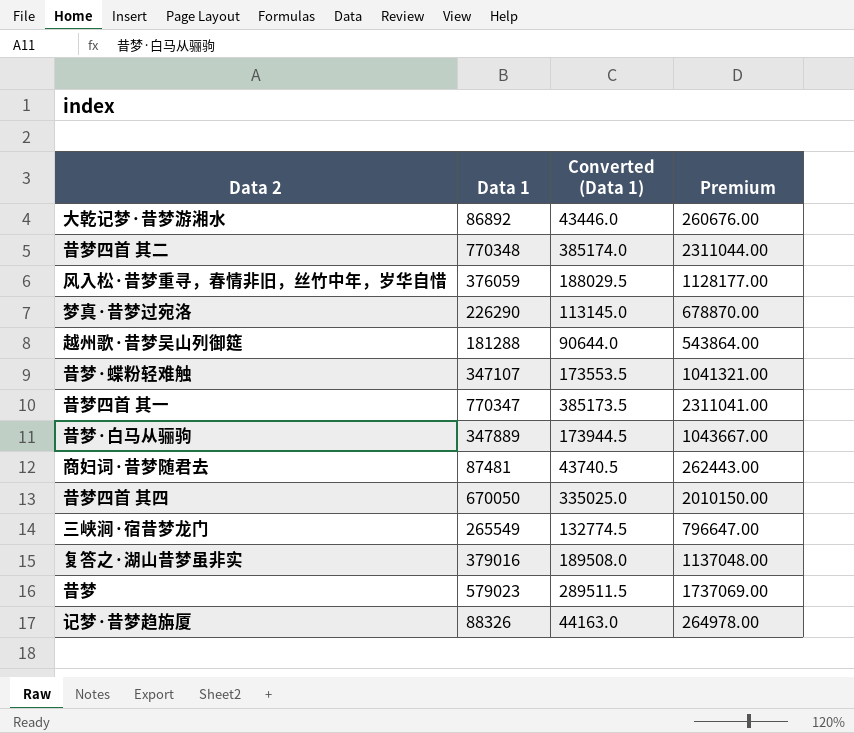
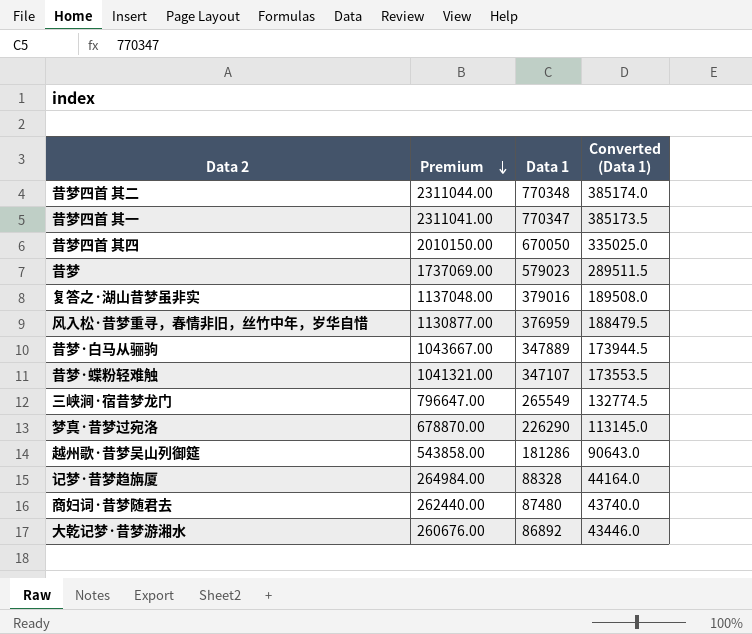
row order: none -> Premium descending
column Premium | position: 4 -> 2
风入松·昔梦重寻，春情非旧，丝竹中年，岁华自惜 | Premium: 1128177.00 -> 1130877.00
风入松·昔梦重寻，春情非旧，丝竹中年，岁华自惜 | Data 1: 376059 -> 376959
风入松·昔梦重寻，春情非旧，丝竹中年，岁华自惜 | Converted (Data 1): 188029.5 -> 188479.5
越州歌·昔梦吴山列御筵 | Premium: 543864.00 -> 543858.00
越州歌·昔梦吴山列御筵 | Data 1: 181288 -> 181286
越州歌·昔梦吴山列御筵 | Converted (Data 1): 90644.0 -> 90643.0
记梦·昔梦趋旃厦 | Premium: 264978.00 -> 264984.00
记梦·昔梦趋旃厦 | Data 1: 88326 -> 88328
记梦·昔梦趋旃厦 | Converted (Data 1): 44163.0 -> 44164.0
商妇词·昔梦随君去 | Premium: 262443.00 -> 262440.00
商妇词·昔梦随君去 | Data 1: 87481 -> 87480
商妇词·昔梦随君去 | Converted (Data 1): 43740.5 -> 43740.0

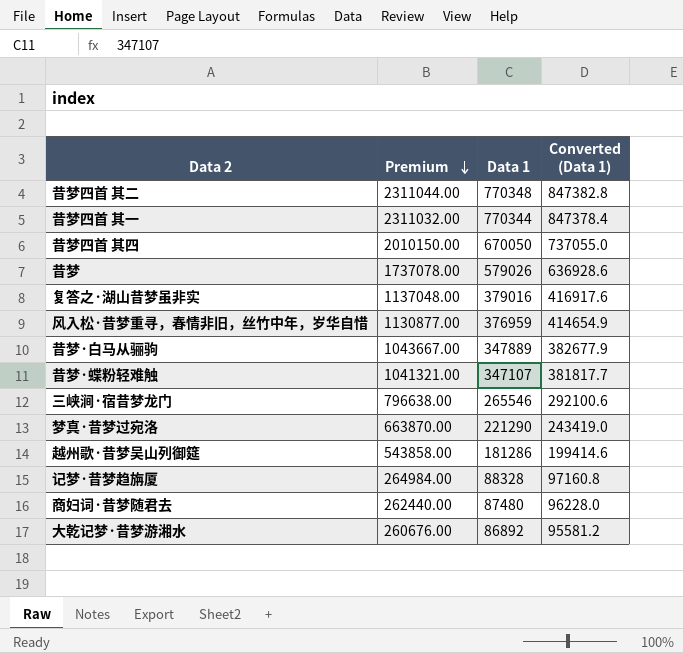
column Converted (Data 1) | formula: [Data 1] * 0.5 -> [Data 1] * 1.1
昔梦四首 其一 | Premium: 2311041.00 -> 2311032.00
昔梦四首 其一 | Data 1: 770347 -> 770344
昔梦 | Premium: 1737069.00 -> 1737078.00
昔梦 | Data 1: 579023 -> 579026
三峡涧·宿昔梦龙门 | Premium: 796647.00 -> 796638.00
三峡涧·宿昔梦龙门 | Data 1: 265549 -> 265546
梦真·昔梦过宛洛 | Premium: 678870.00 -> 663870.00
梦真·昔梦过宛洛 | Data 1: 226290 -> 221290

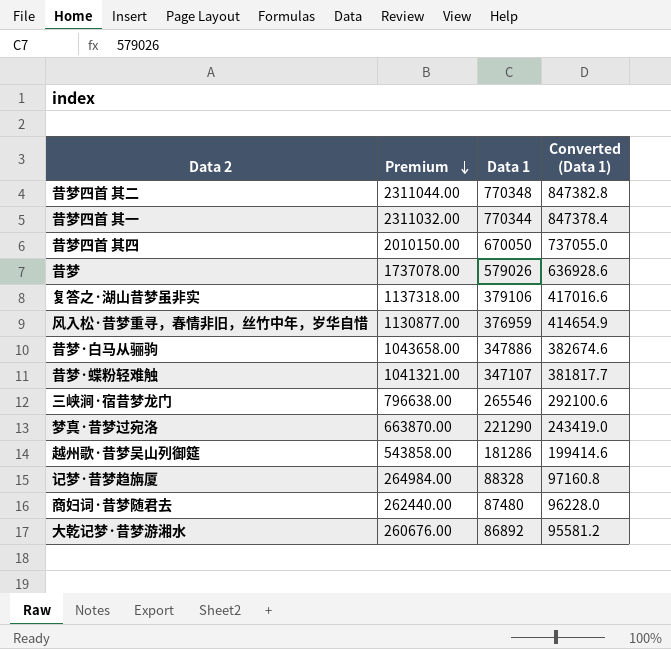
复答之·湖山昔梦虽非实 | Premium: 1137048.00 -> 1137318.00
复答之·湖山昔梦虽非实 | Data 1: 379016 -> 379106
复答之·湖山昔梦虽非实 | Converted (Data 1): 416917.6 -> 417016.6
昔梦·白马从骊驹 | Premium: 1043667.00 -> 1043658.00
昔梦·白马从骊驹 | Data 1: 347889 -> 347886
昔梦·白马从骊驹 | Converted (Data 1): 382677.9 -> 382674.6

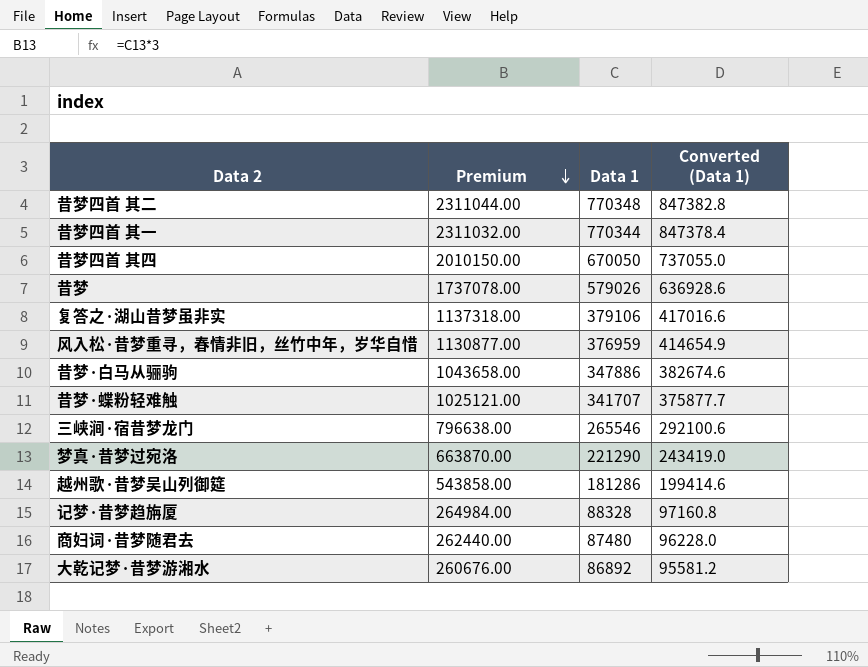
昔梦·蝶粉轻难触 | Premium: 1041321.00 -> 1025121.00
昔梦·蝶粉轻难触 | Data 1: 347107 -> 341707
昔梦·蝶粉轻难触 | Converted (Data 1): 381817.7 -> 375877.7

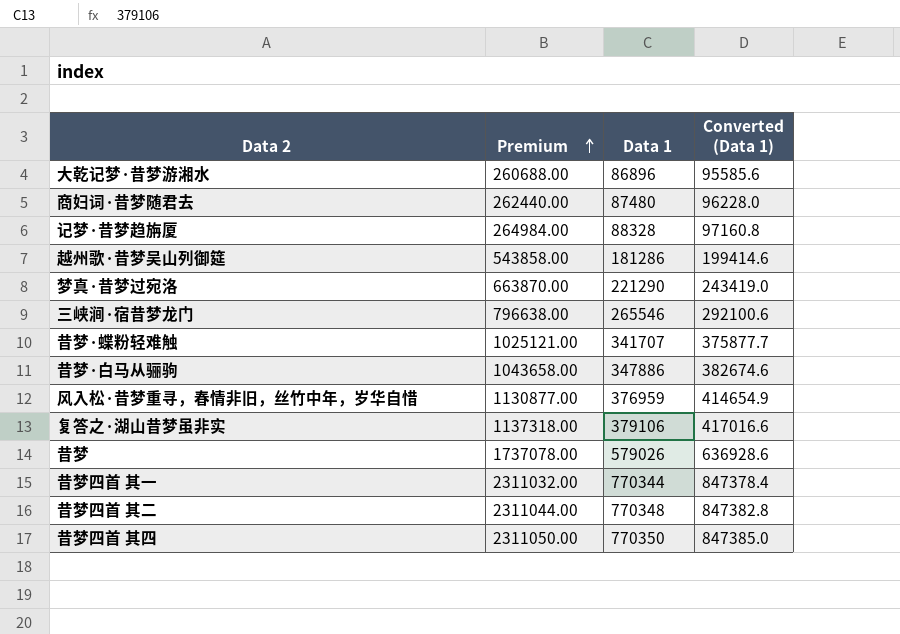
row order: Premium descending -> Premium ascending
大乾记梦·昔梦游湘水 | Premium: 260676.00 -> 260688.00
大乾记梦·昔梦游湘水 | Data 1: 86892 -> 86896
大乾记梦·昔梦游湘水 | Converted (Data 1): 95581.2 -> 95585.6
昔梦四首 其四 | Premium: 2010150.00 -> 2311050.00
昔梦四首 其四 | Data 1: 670050 -> 770350
昔梦四首 其四 | Converted (Data 1): 737055.0 -> 847385.0

